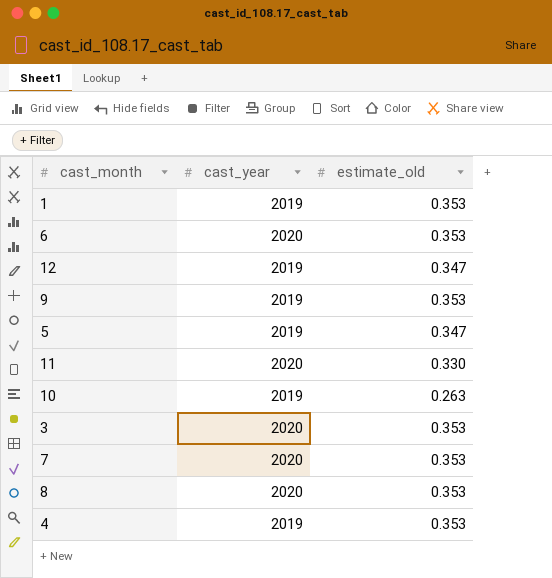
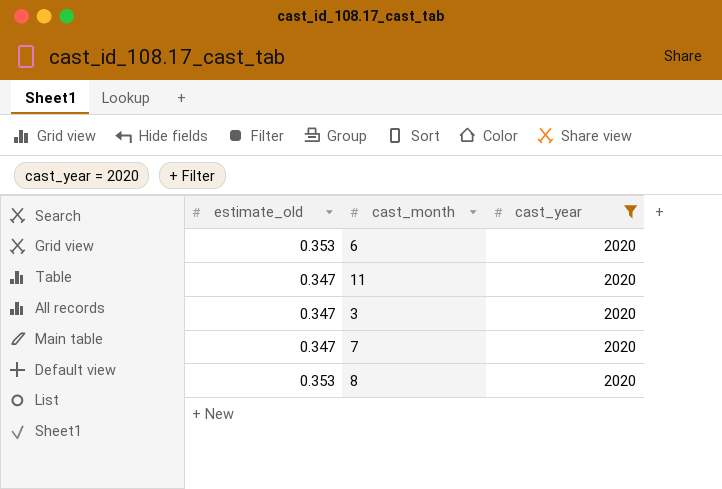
filter: none -> cast_year = 2020
column estimate_old | position: 3 -> 1
11 | estimate_old: 0.330 -> 0.347
3 | estimate_old: 0.353 -> 0.347
7 | estimate_old: 0.353 -> 0.347

